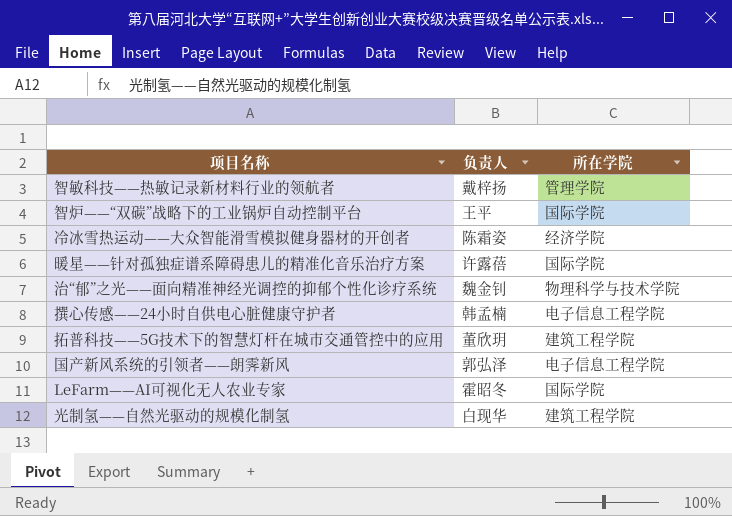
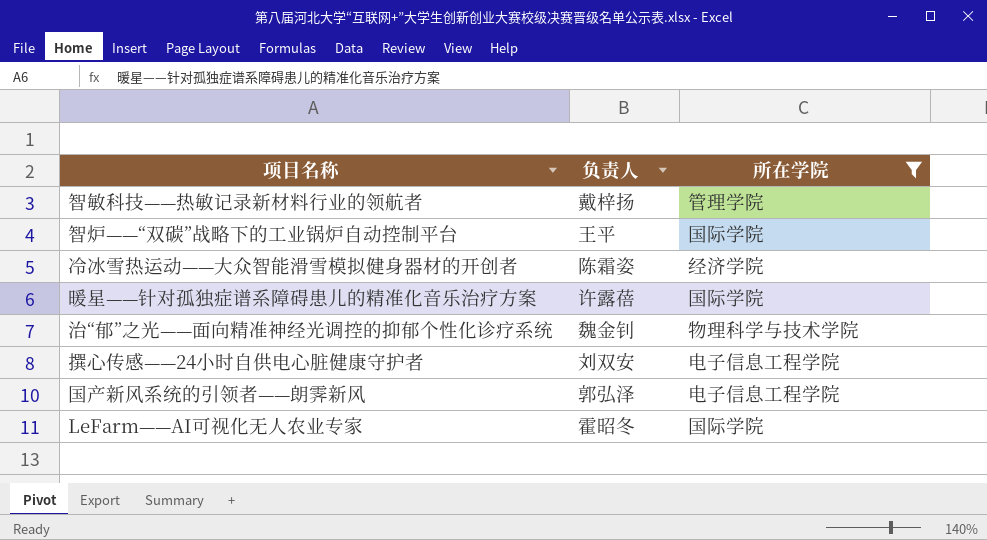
filter: none -> 所在学院 != 建筑工程学院
撰心传感——24小时自供电心脏健康守护者 | 负责人: 韩孟楠 -> 刘双安

